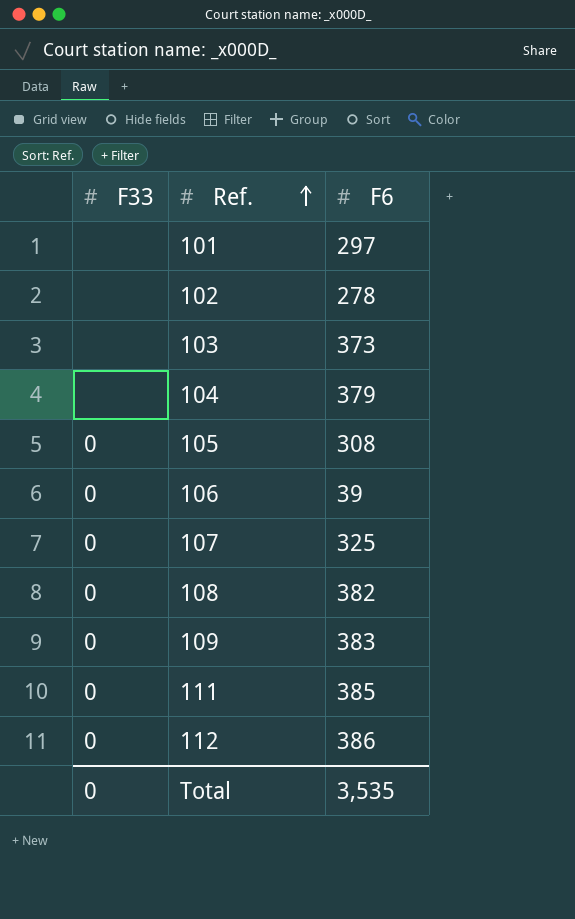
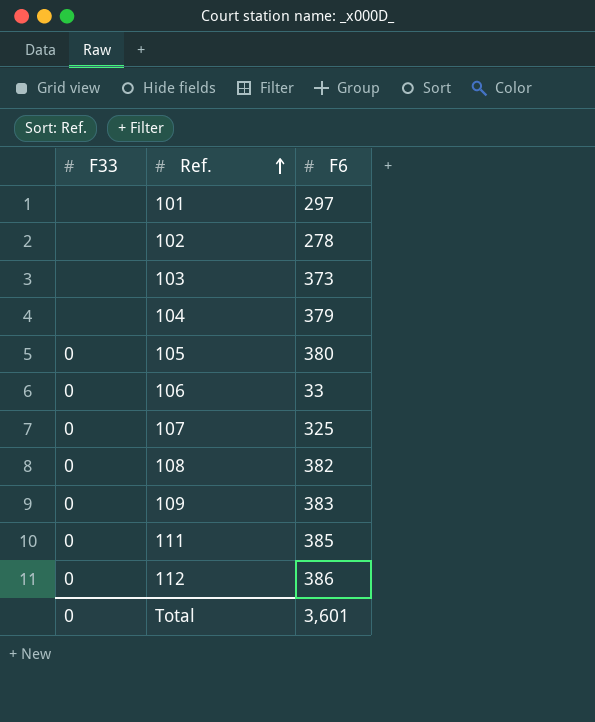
105 | F6: 308 -> 380
106 | F6: 39 -> 33
Total | F6: 3,535 -> 3,601

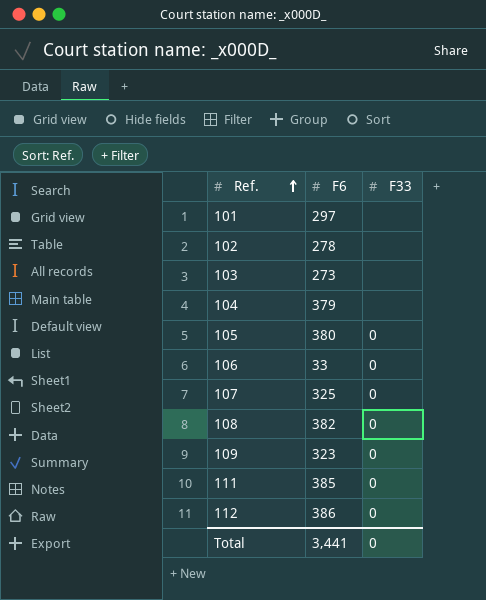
column F33 | position: 1 -> 3
103 | F6: 373 -> 273
109 | F6: 383 -> 323
Total | F6: 3,601 -> 3,441

